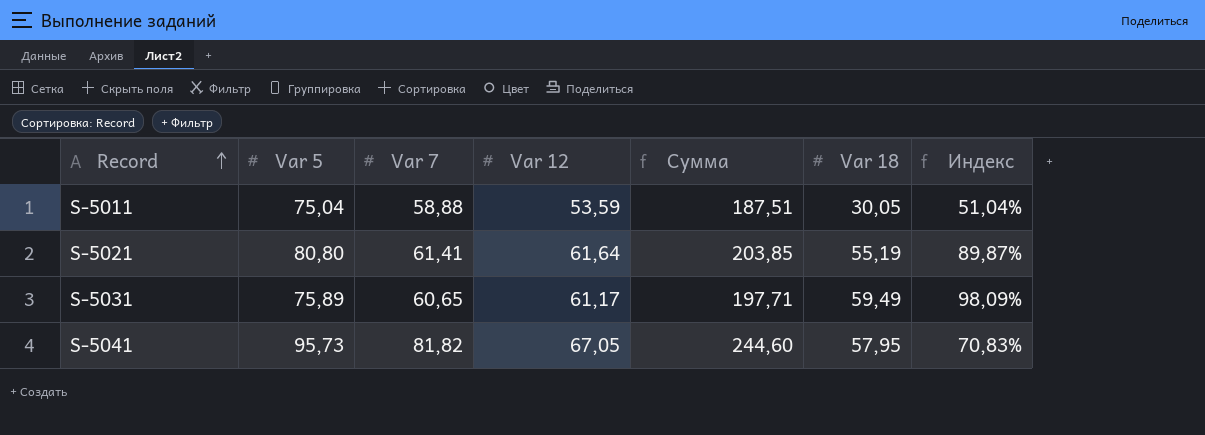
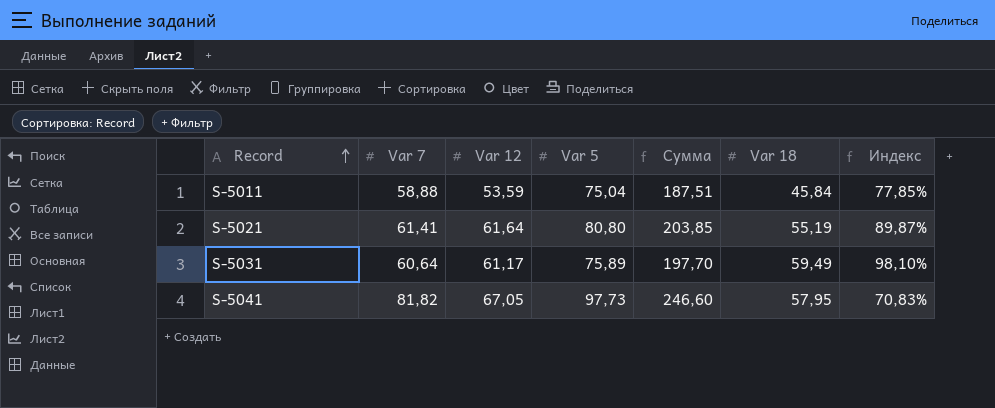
column Var 5 | position: 2 -> 4
S-5011 | Var 18: 30,05 -> 45,84
S-5011 | Индекс: 51,04% -> 77,85%
S-5031 | Var 7: 60,65 -> 60,64
S-5031 | Сумма: 197,71 -> 197,70
S-5031 | Индекс: 98,09% -> 98,10%
S-5041 | Var 5: 95,73 -> 97,73
S-5041 | Сумма: 244,60 -> 246,60

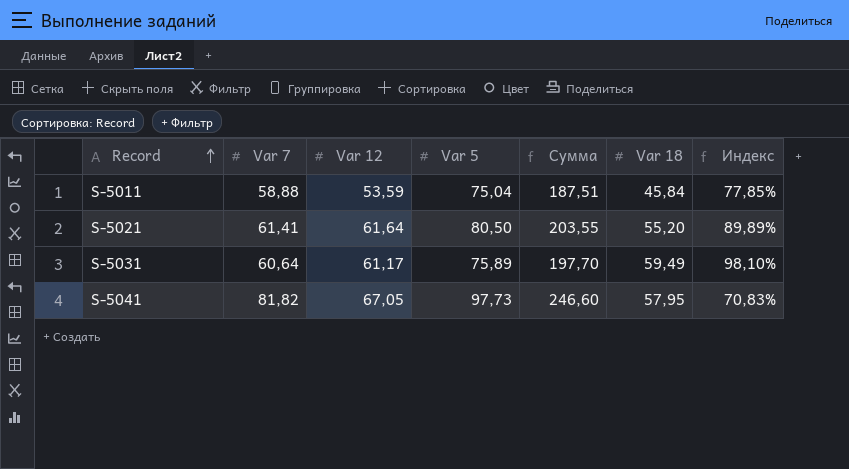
S-5021 | Var 5: 80,80 -> 80,50
S-5021 | Сумма: 203,85 -> 203,55
S-5021 | Var 18: 55,19 -> 55,20
S-5021 | Индекс: 89,87% -> 89,89%

